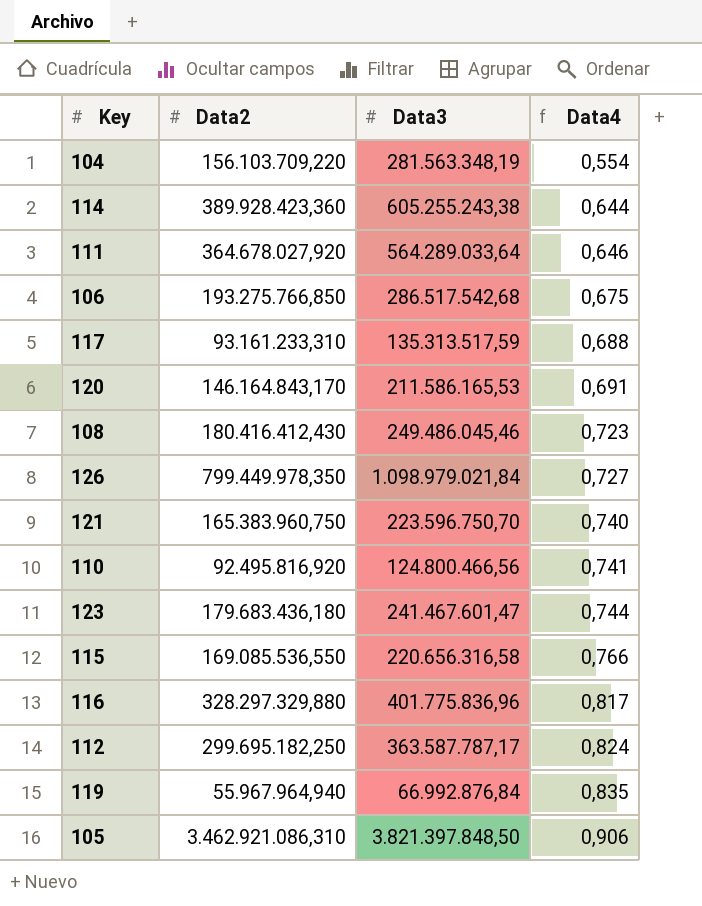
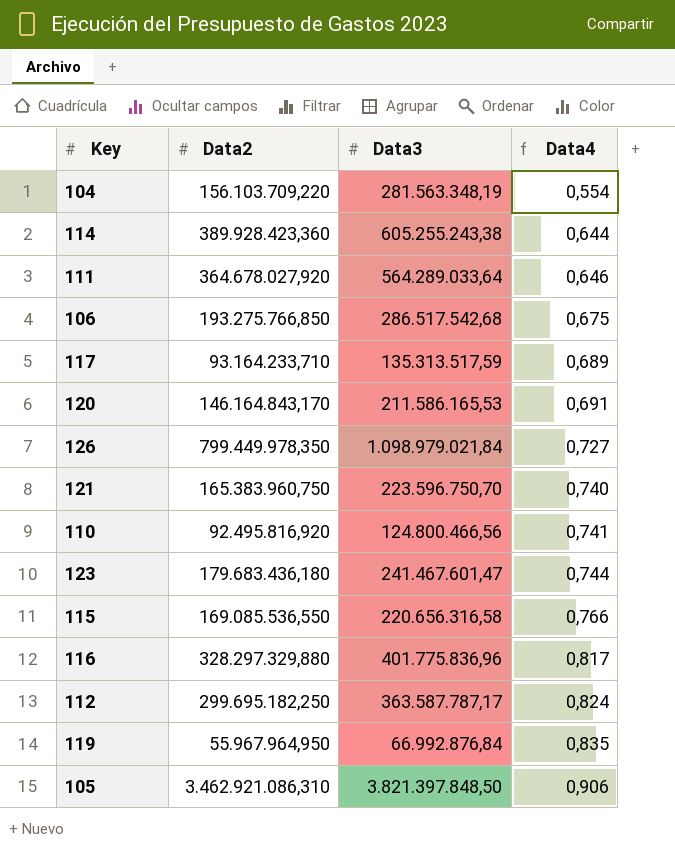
row 108: 180.416.412,430 | 249.486.045,46 | 0,723 -> none
117 | Data2: 93.161.233,310 -> 93.164.233,710
117 | Data4: 0,688 -> 0,689
119 | Data2: 55.967.964,940 -> 55.967.964,950

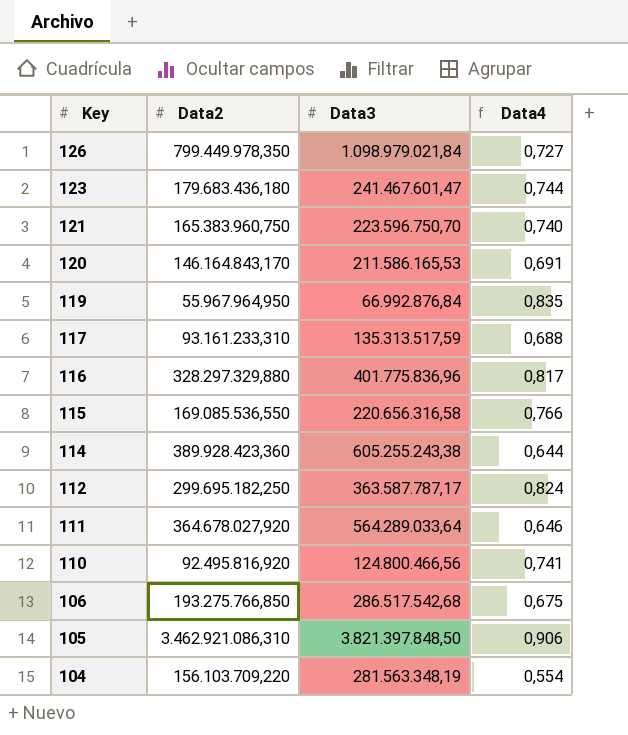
row order: Data4 ascending -> Key descending
117 | Data2: 93.164.233,710 -> 93.161.233,310
117 | Data4: 0,689 -> 0,688

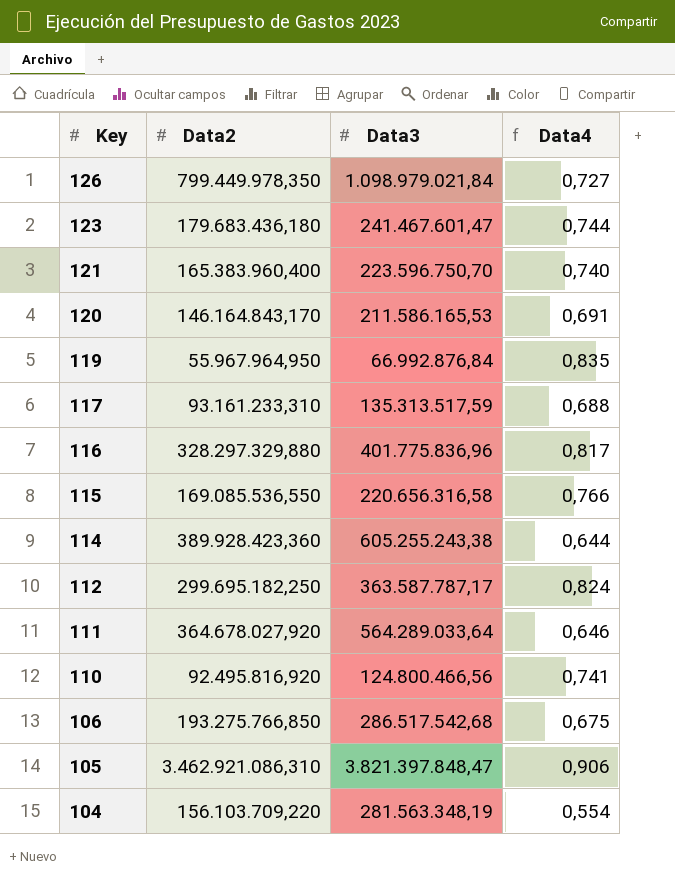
121 | Data2: 165.383.960,750 -> 165.383.960,400
105 | Data3: 3.821.397.848,50 -> 3.821.397.848,47

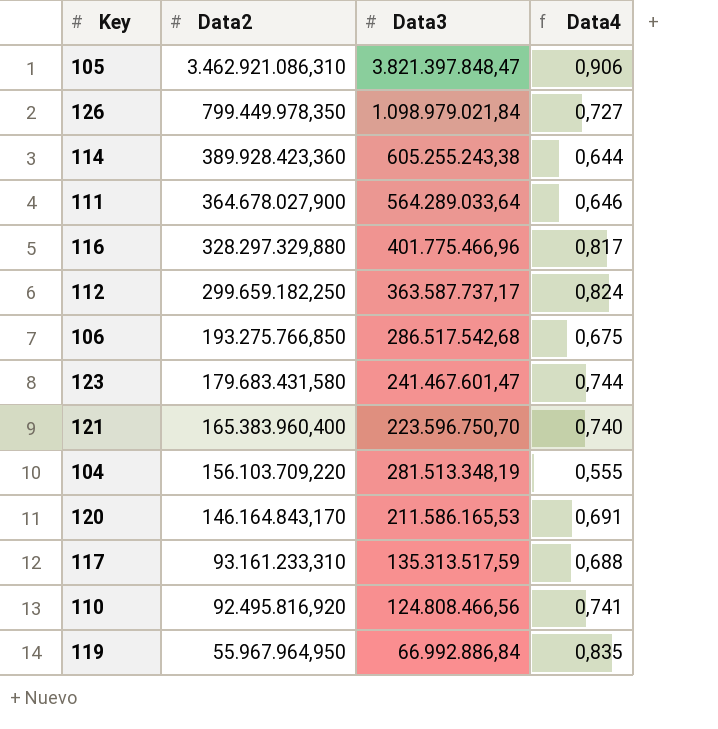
row order: Key descending -> Data2 descending
row 115: 169.085.536,550 | 220.656.316,58 | 0,766 -> none
111 | Data2: 364.678.027,920 -> 364.678.027,900
116 | Data3: 401.775.836,96 -> 401.775.466,96
112 | Data2: 299.695.182,250 -> 299.659.182,250
112 | Data3: 363.587.787,17 -> 363.587.737,17
123 | Data2: 179.683.436,180 -> 179.683.431,580
104 | Data3: 281.563.348,19 -> 281.513.348,19
104 | Data4: 0,554 -> 0,555
110 | Data3: 124.800.466,56 -> 124.808.466,56
119 | Data3: 66.992.876,84 -> 66.992.886,84

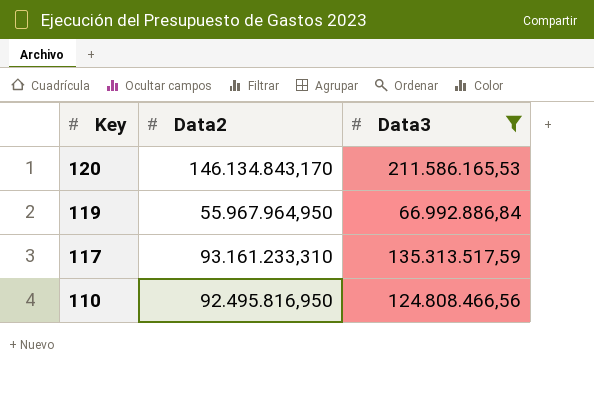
filter: none -> Data3 <= 211.586.165,53
row order: Data2 descending -> Key descending
column Data4 | formula: [Data2] / [Data3] -> none
120 | Data2: 146.164.843,170 -> 146.134.843,170
110 | Data2: 92.495.816,920 -> 92.495.816,950

